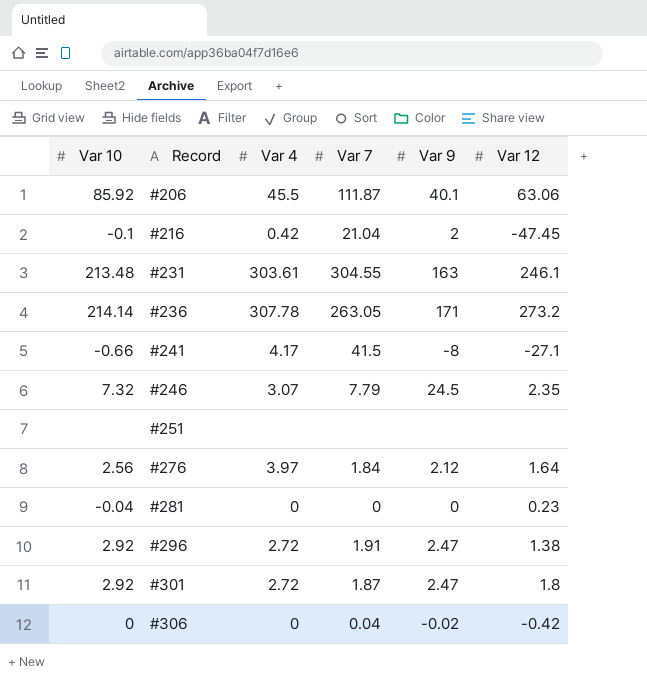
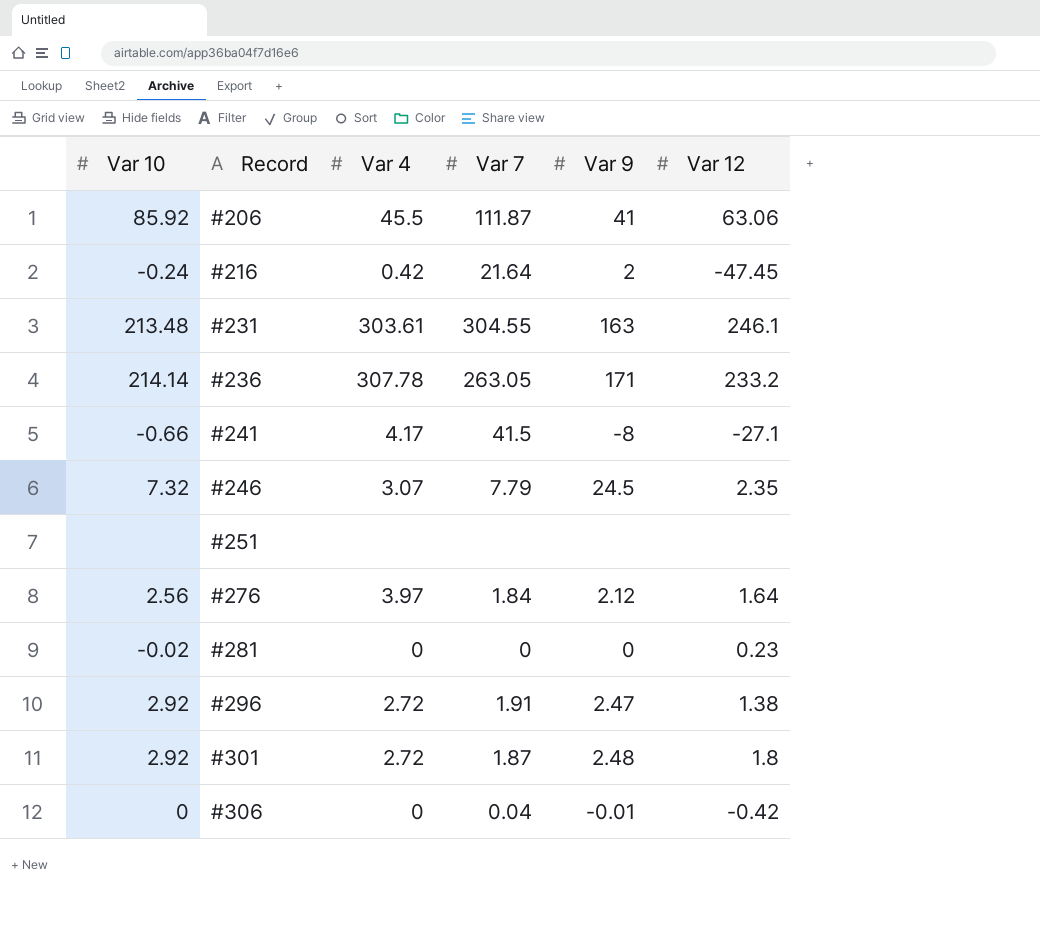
#206 | Var 9: 40.1 -> 41
#216 | Var 10: -0.1 -> -0.24
#216 | Var 7: 21.04 -> 21.64
#236 | Var 12: 273.2 -> 233.2
#281 | Var 10: -0.04 -> -0.02
#301 | Var 9: 2.47 -> 2.48
#306 | Var 9: -0.02 -> -0.01

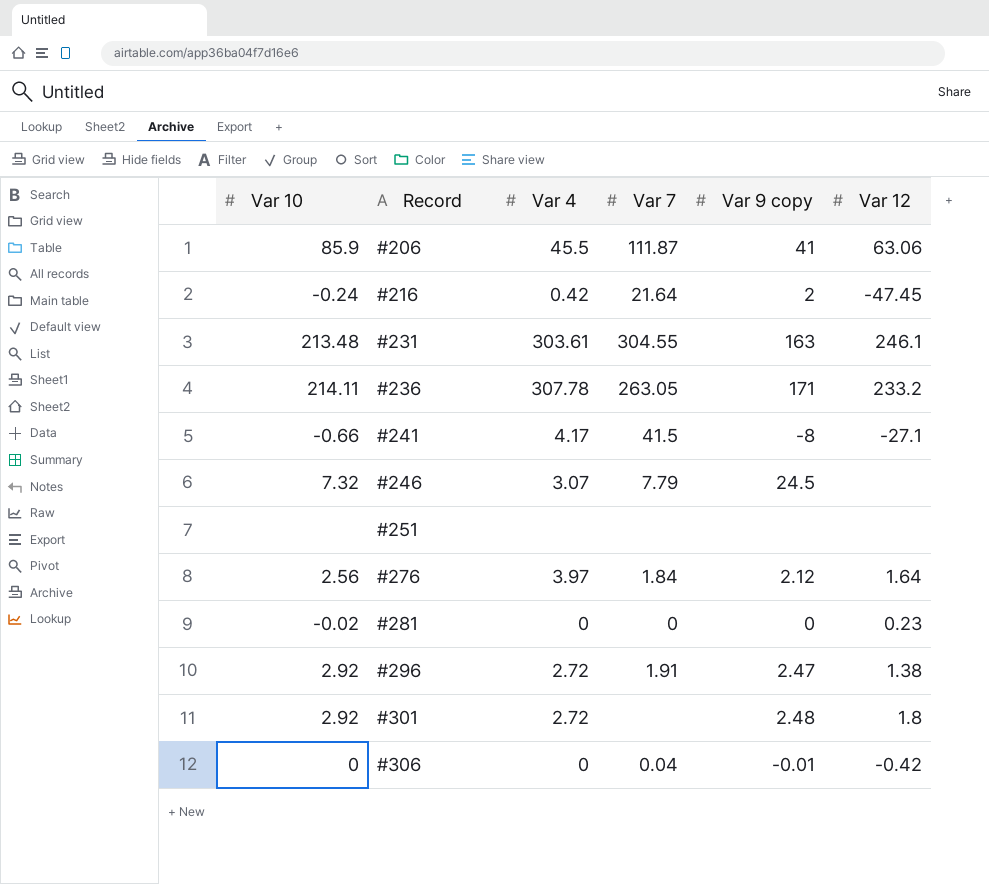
column name: Var 9 -> Var 9 copy
#206 | Var 10: 85.92 -> 85.9
#236 | Var 10: 214.14 -> 214.11
#246 | Var 12: 2.35 -> none
#301 | Var 7: 1.87 -> none

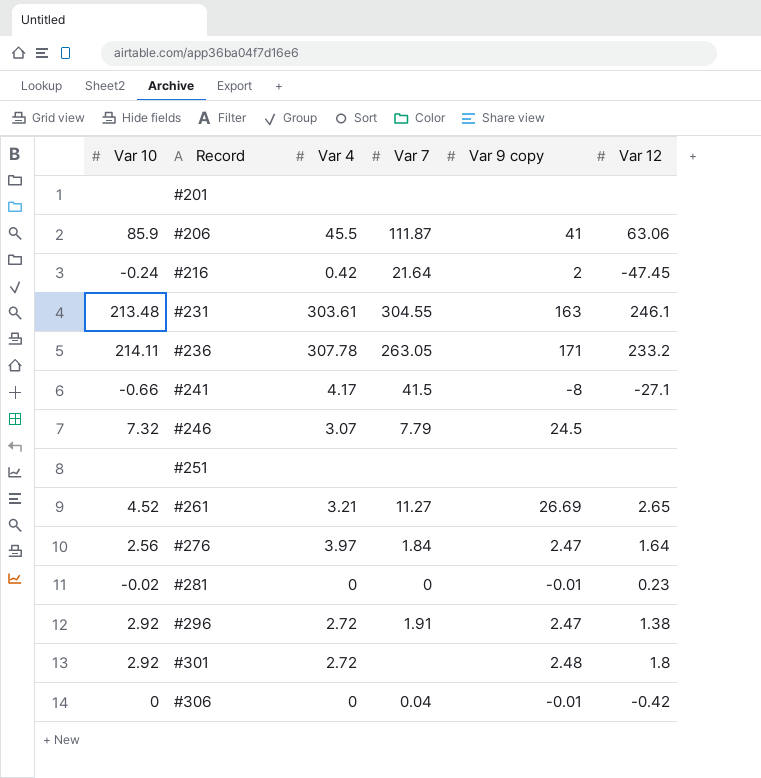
row #201: none -> none | none | none | none | none
row #261: none -> 4.52 | 3.21 | 11.27 | 26.69 | 2.65
#276 | Var 9 copy: 2.12 -> 2.47
#281 | Var 9 copy: 0 -> -0.01

